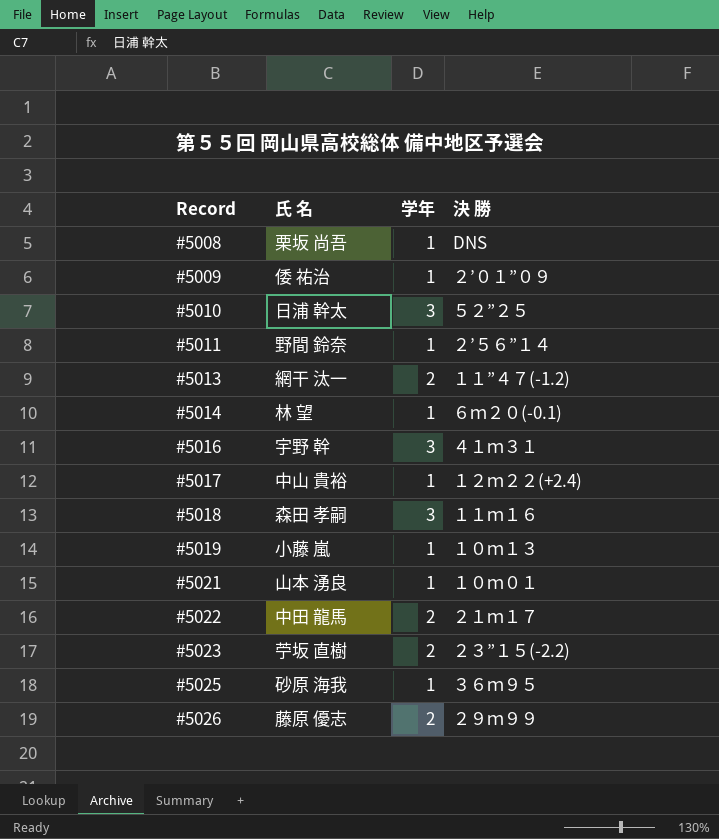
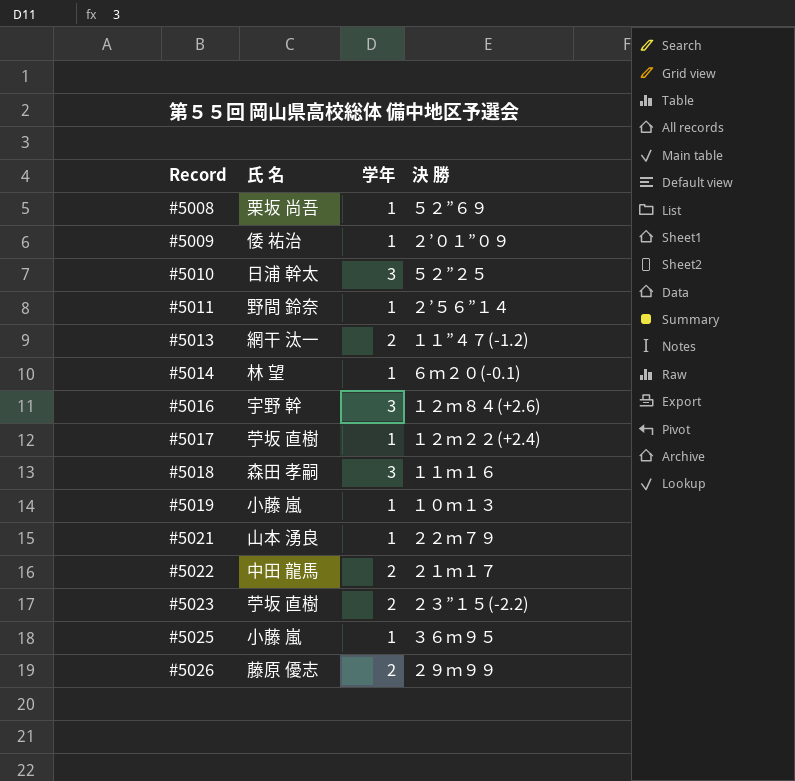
#5008 | 決 勝: DNS -> ５２”６９
#5016 | 決 勝: ４１ｍ３１ -> １２ｍ８４(+2.6)
#5017 | 氏 名: 中山 貴裕 -> 苧坂 直樹
#5021 | 決 勝: １０ｍ０１ -> ２２ｍ７９
#5025 | 氏 名: 砂原 海我 -> 小藤 嵐

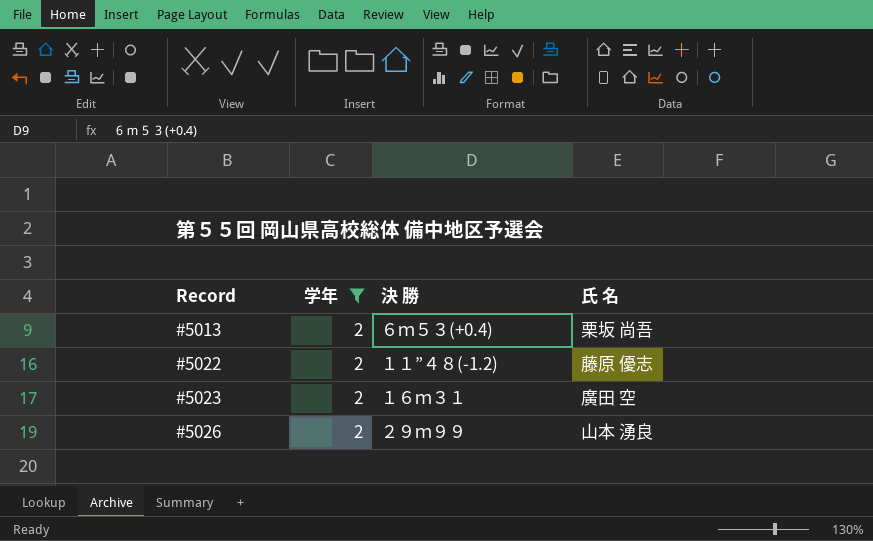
filter: none -> 学年 = 2
column 氏 名 | position: 2 -> 4
#5013 | 決 勝: １１”４７(-1.2) -> ６ｍ５３(+0.4)
#5013 | 氏 名: 網干 汰一 -> 栗坂 尚吾
#5022 | 決 勝: ２１ｍ１７ -> １１”４８(-1.2)
#5022 | 氏 名: 中田 龍馬 -> 藤原 優志
#5023 | 決 勝: ２３”１５(-2.2) -> １６ｍ３１
#5023 | 氏 名: 苧坂 直樹 -> 廣田 空
#5026 | 氏 名: 藤原 優志 -> 山本 湧良

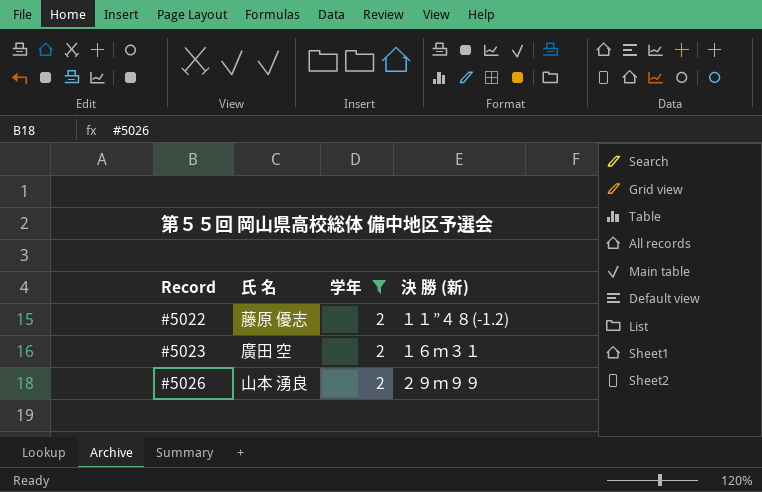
column 氏 名 | position: 4 -> 2
column name: 決 勝 -> 決 勝 (新)
row #5013: 2 | ６ｍ５３(+0.4) | 栗坂 尚吾 -> none

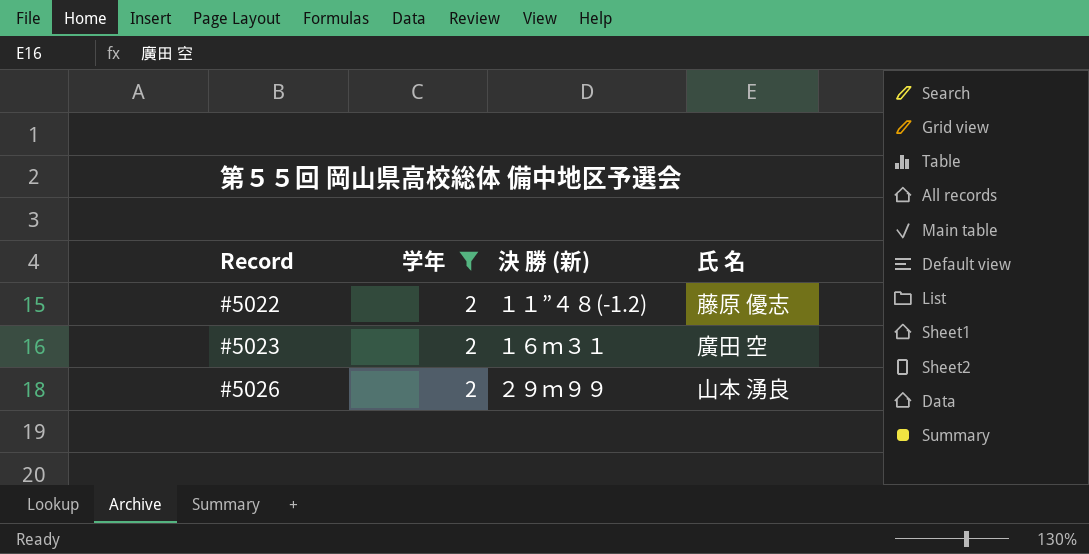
column 氏 名 | position: 2 -> 4

